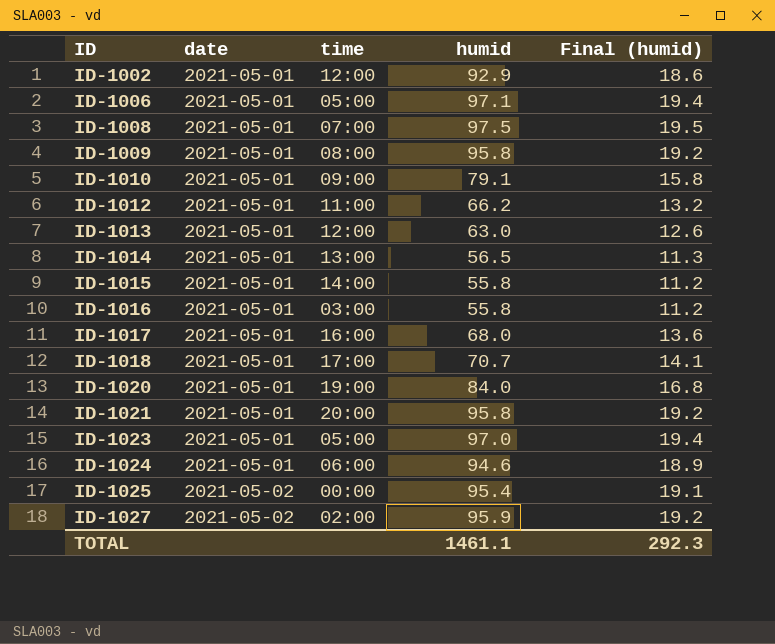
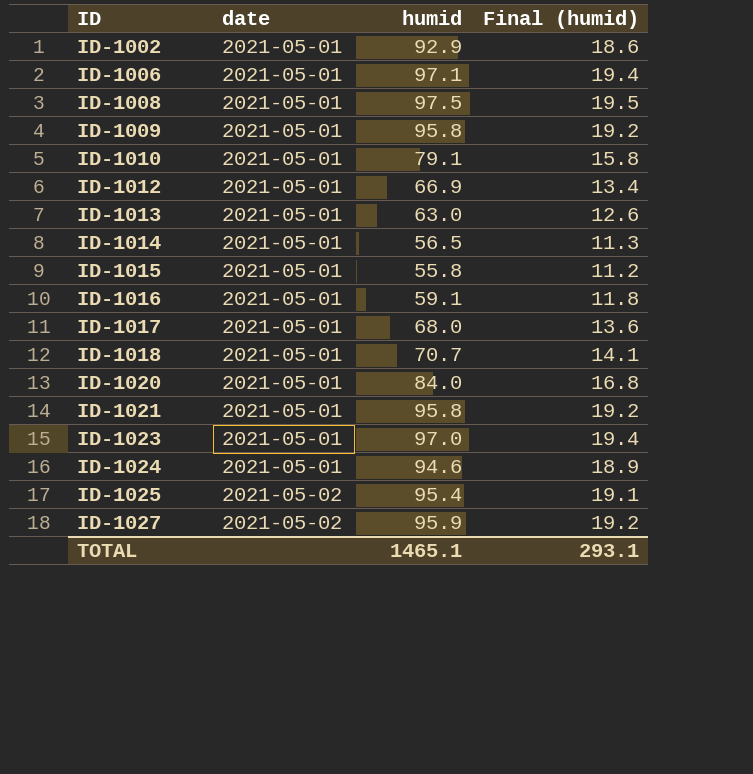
column time | position: 3 -> none
ID-1012 | humid: 66.2 -> 66.9
ID-1012 | Final (humid): 13.2 -> 13.4
ID-1016 | humid: 55.8 -> 59.1
ID-1016 | Final (humid): 11.2 -> 11.8
TOTAL | humid: 1461.1 -> 1465.1
TOTAL | Final (humid): 292.3 -> 293.1

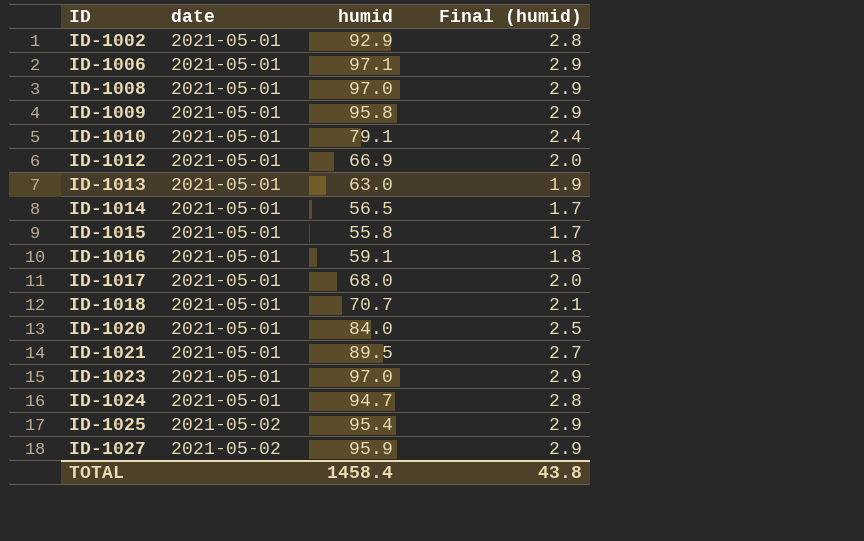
column Final (humid) | formula: [humid] * 0.2 -> [humid] * 0.03
ID-1008 | humid: 97.5 -> 97.0
ID-1021 | humid: 95.8 -> 89.5
ID-1024 | humid: 94.6 -> 94.7
TOTAL | humid: 1465.1 -> 1458.4
TOTAL | Final (humid): 293.1 -> 43.8

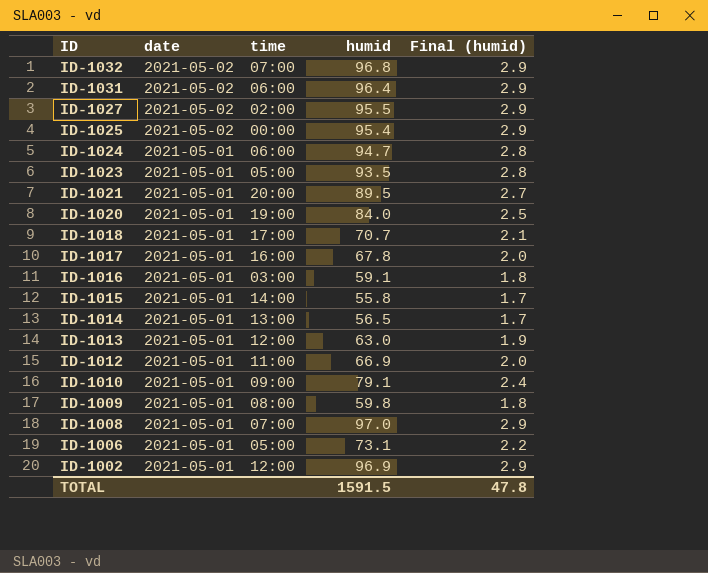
row order: ID ascending -> ID descending
column time | position: none -> 3
row ID-1032: none -> 2021-05-02 | 07:00 | 96.8 | 2.9
row ID-1031: none -> 2021-05-02 | 06:00 | 96.4 | 2.9
ID-1027 | humid: 95.9 -> 95.5
ID-1023 | humid: 97.0 -> 93.5
ID-1023 | Final (humid): 2.9 -> 2.8
ID-1017 | humid: 68.0 -> 67.8
ID-1009 | humid: 95.8 -> 59.8
ID-1009 | Final (humid): 2.9 -> 1.8
ID-1006 | humid: 97.1 -> 73.1
ID-1006 | Final (humid): 2.9 -> 2.2
ID-1002 | humid: 92.9 -> 96.9
ID-1002 | Final (humid): 2.8 -> 2.9
TOTAL | humid: 1458.4 -> 1591.5
TOTAL | Final (humid): 43.8 -> 47.8

